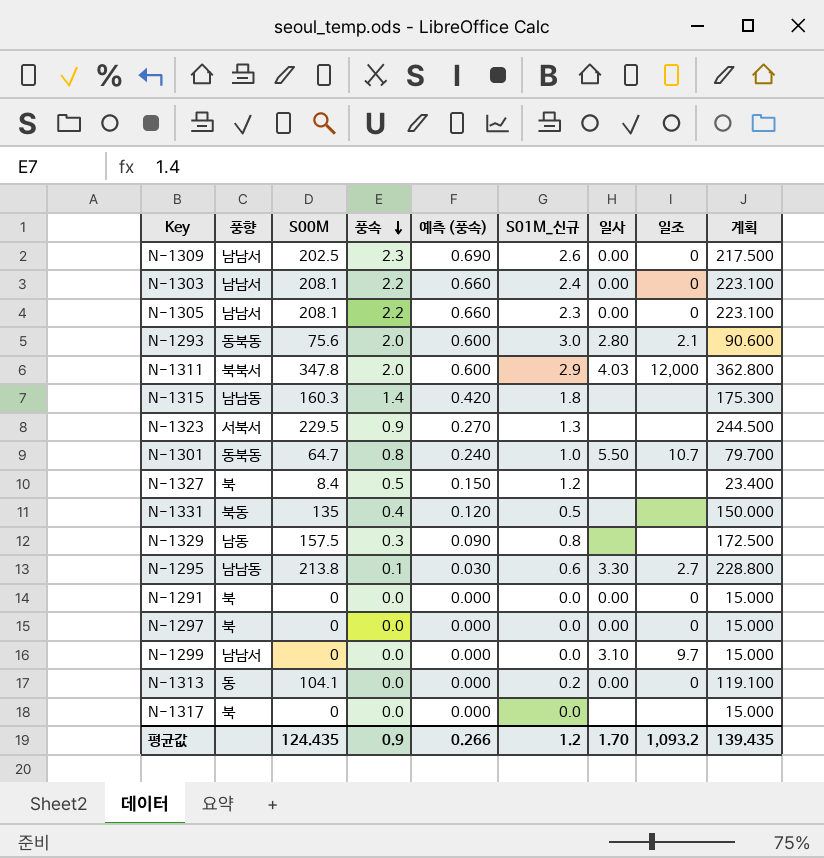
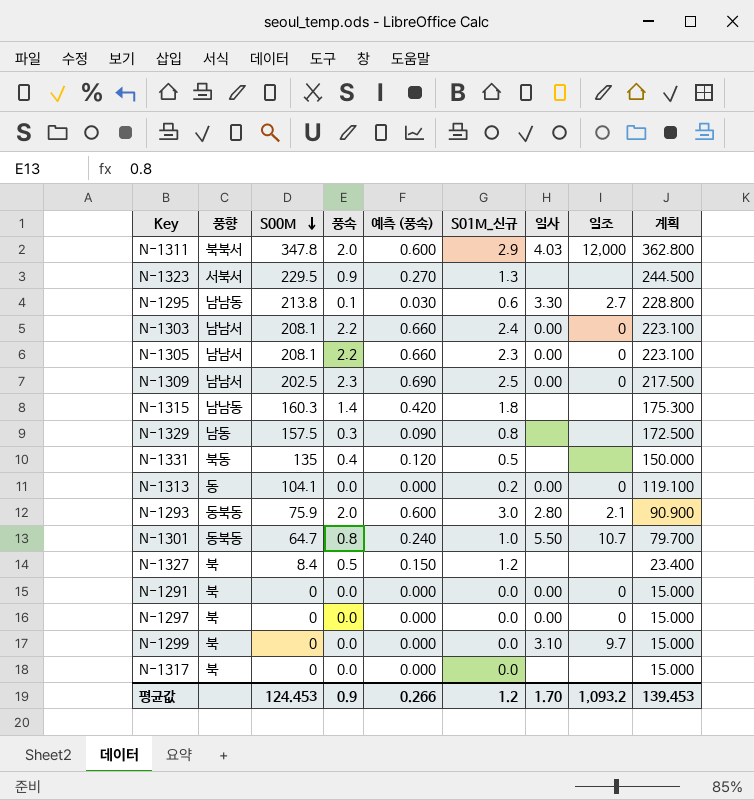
row order: 풍속 descending -> S00M descending
N-1309 | S01M_신규: 2.6 -> 2.5
N-1293 | S00M: 75.6 -> 75.9
N-1293 | 계획: 90.600 -> 90.900
N-1299 | 풍향: 남남서 -> 북
평균값 | S00M: 124.435 -> 124.453
평균값 | 계획: 139.435 -> 139.453

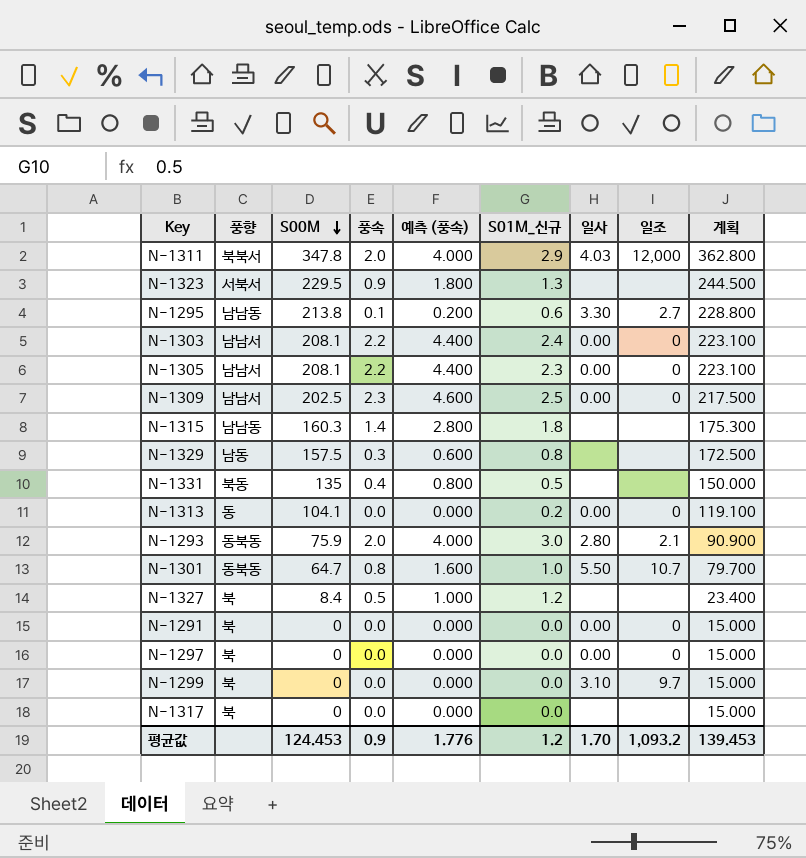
column 예측 (풍속) | formula: [풍속] * 0.3 -> [풍속] * 2
평균값 | 예측 (풍속): 0.266 -> 1.776

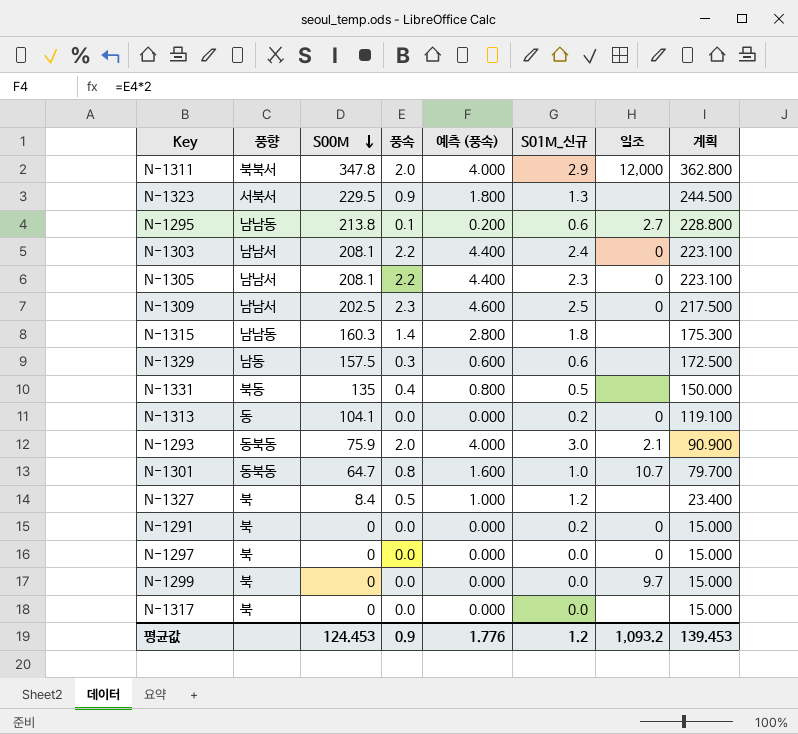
column 일사 | position: 7 -> none
N-1329 | S01M_신규: 0.8 -> 0.6
N-1291 | S01M_신규: 0.0 -> 0.2

